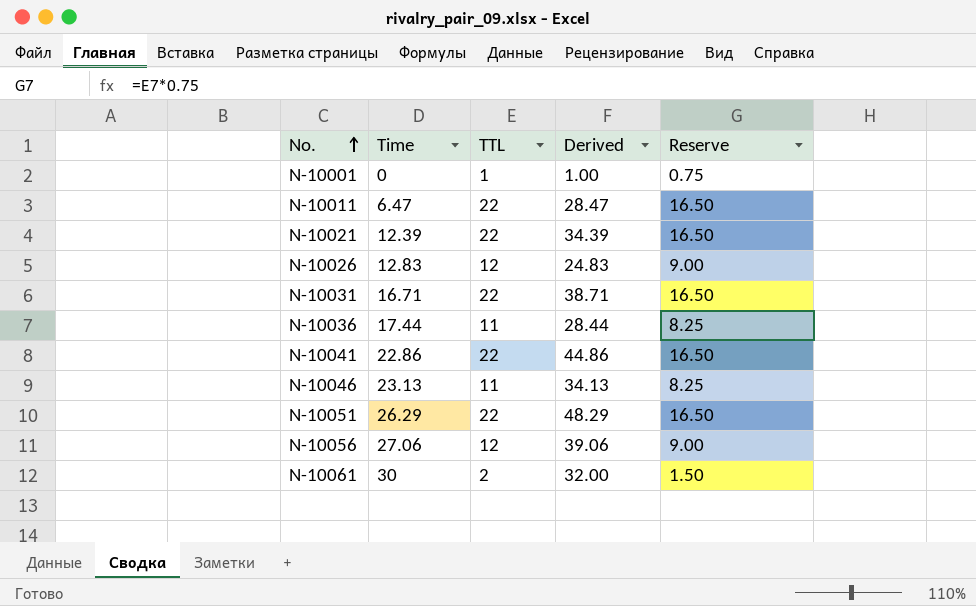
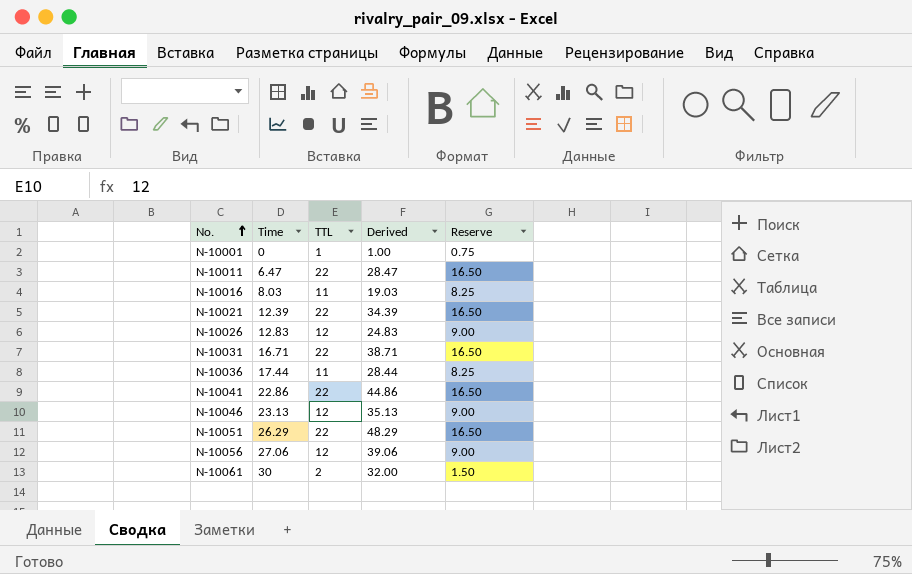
row N-10016: none -> 8.03 | 11 | 19.03 | 8.25
N-10046 | TTL: 11 -> 12
N-10046 | Derived: 34.13 -> 35.13
N-10046 | Reserve: 8.25 -> 9.00

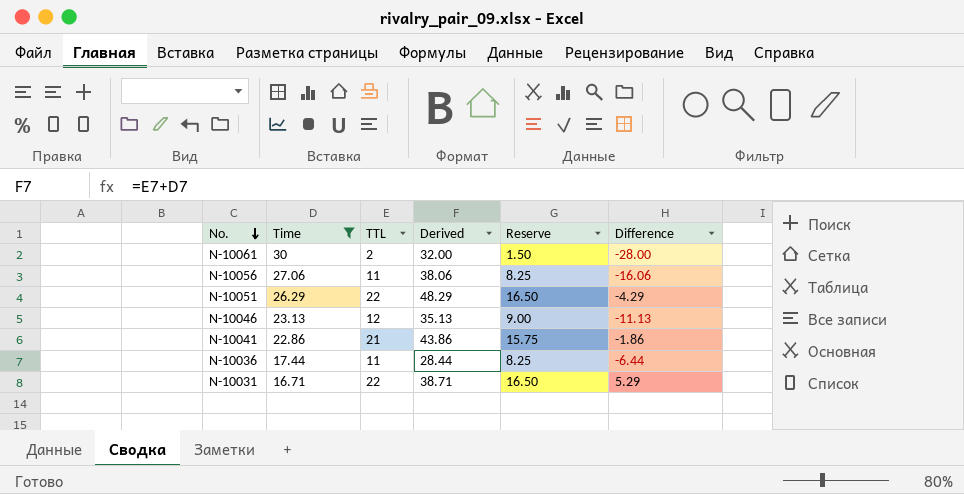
filter: none -> Time >= 16.71
row order: No. ascending -> No. descending
column Difference | formula: none -> [TTL] - [Time]
N-10056 | TTL: 12 -> 11
N-10056 | Derived: 39.06 -> 38.06
N-10056 | Reserve: 9.00 -> 8.25
N-10041 | TTL: 22 -> 21
N-10041 | Derived: 44.86 -> 43.86
N-10041 | Reserve: 16.50 -> 15.75

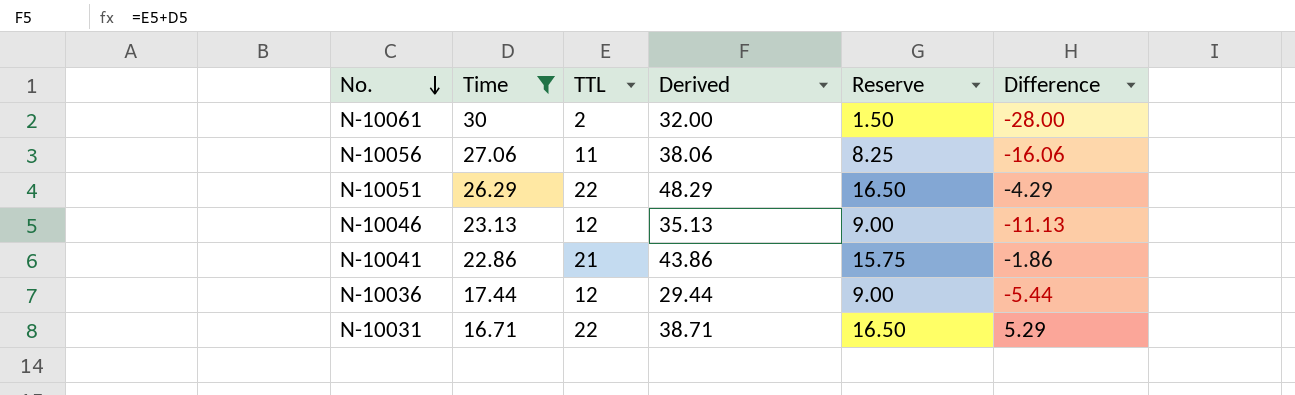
N-10036 | TTL: 11 -> 12
N-10036 | Derived: 28.44 -> 29.44
N-10036 | Reserve: 8.25 -> 9.00
N-10036 | Difference: -6.44 -> -5.44

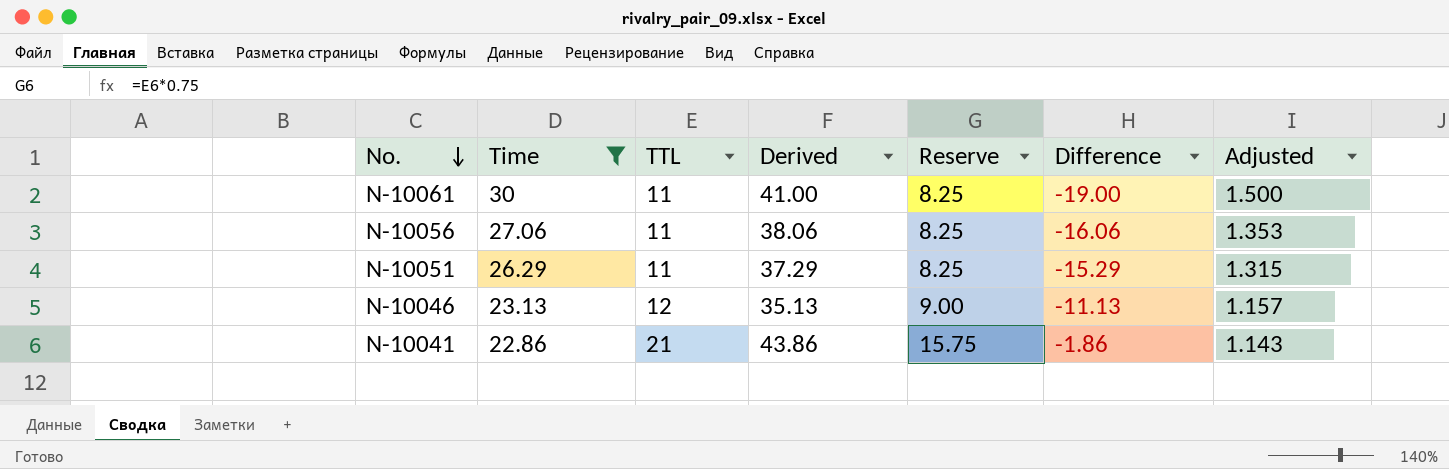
column Adjusted | formula: none -> [Time] * 0.05
row N-10036: 17.44 | 12 | 29.44 | 9.00 | -5.44 -> none
row N-10031: 16.71 | 22 | 38.71 | 16.50 | 5.29 -> none
N-10061 | TTL: 2 -> 11
N-10061 | Derived: 32.00 -> 41.00
N-10061 | Reserve: 1.50 -> 8.25
N-10061 | Difference: -28.00 -> -19.00
N-10051 | TTL: 22 -> 11
N-10051 | Derived: 48.29 -> 37.29
N-10051 | Reserve: 16.50 -> 8.25
N-10051 | Difference: -4.29 -> -15.29

